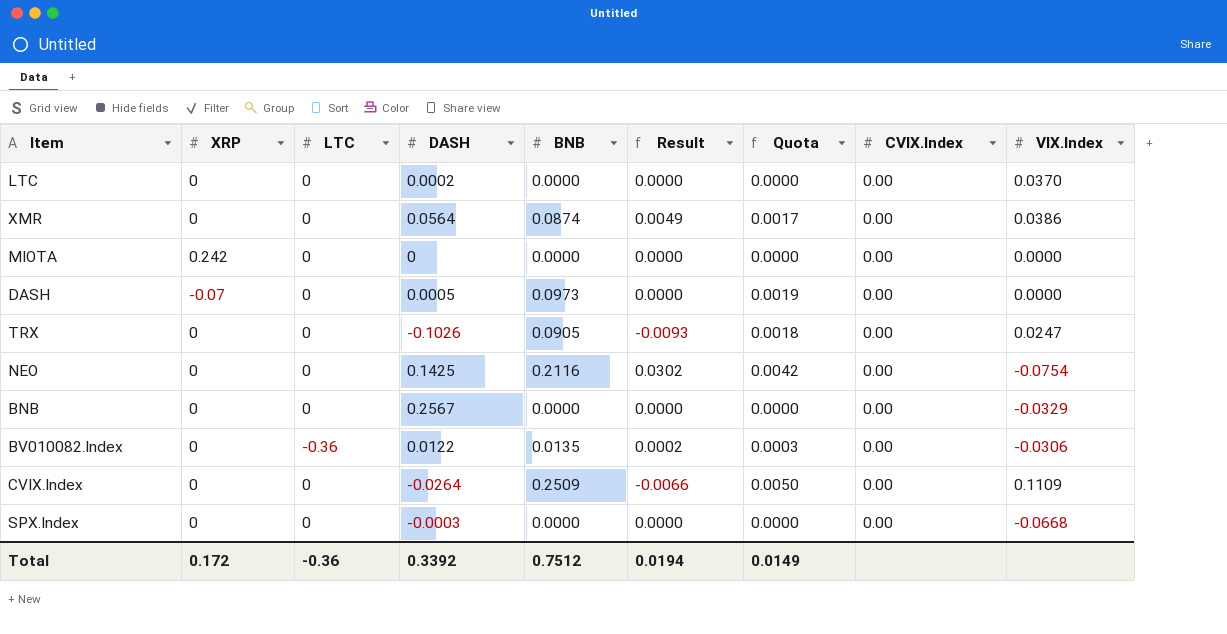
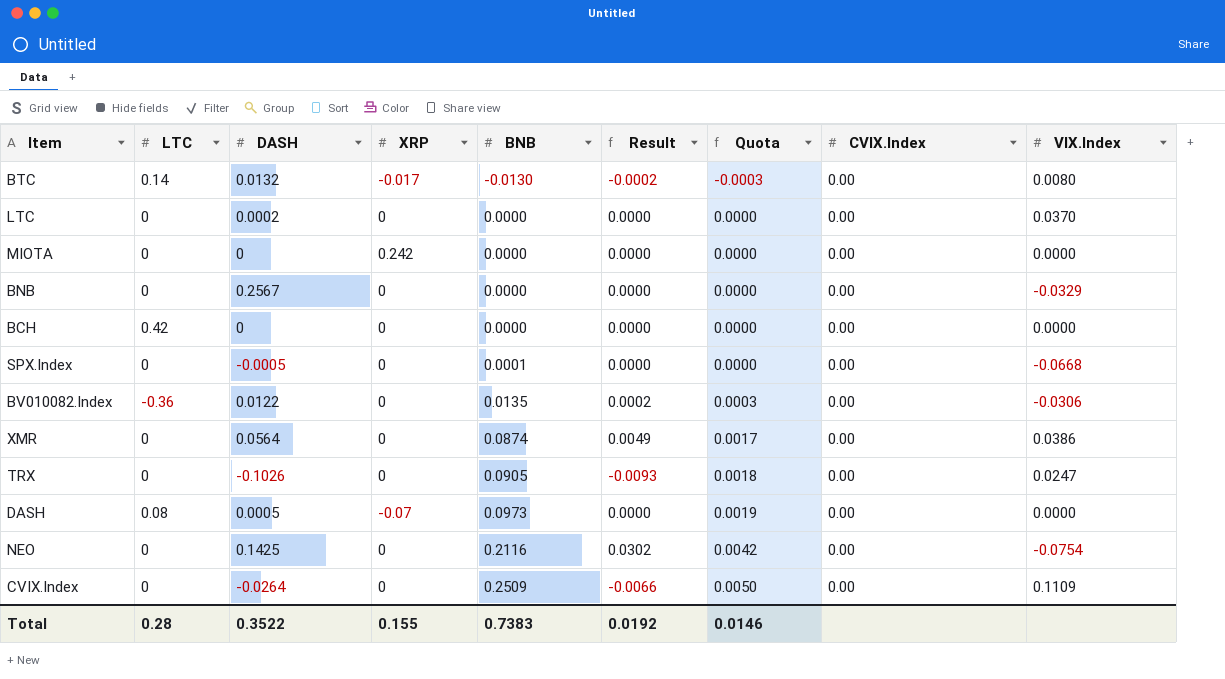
row order: none -> BNB ascending
column XRP | position: 2 -> 4
row BTC: none -> 0.14 | 0.0132 | -0.017 | -0.0130 | -0.0002 | -0.0003 | 0.00 | 0.0080
row BCH: none -> 0.42 | 0 | 0 | 0.0000 | 0.0000 | 0.0000 | 0.00 | 0.0000
SPX.Index | DASH: -0.0003 -> -0.0005
SPX.Index | BNB: 0.0000 -> 0.0001
DASH | LTC: 0 -> 0.08
Total | LTC: -0.36 -> 0.28
Total | DASH: 0.3392 -> 0.3522
Total | XRP: 0.172 -> 0.155
Total | BNB: 0.7512 -> 0.7383
Total | Result: 0.0194 -> 0.0192
Total | Quota: 0.0149 -> 0.0146

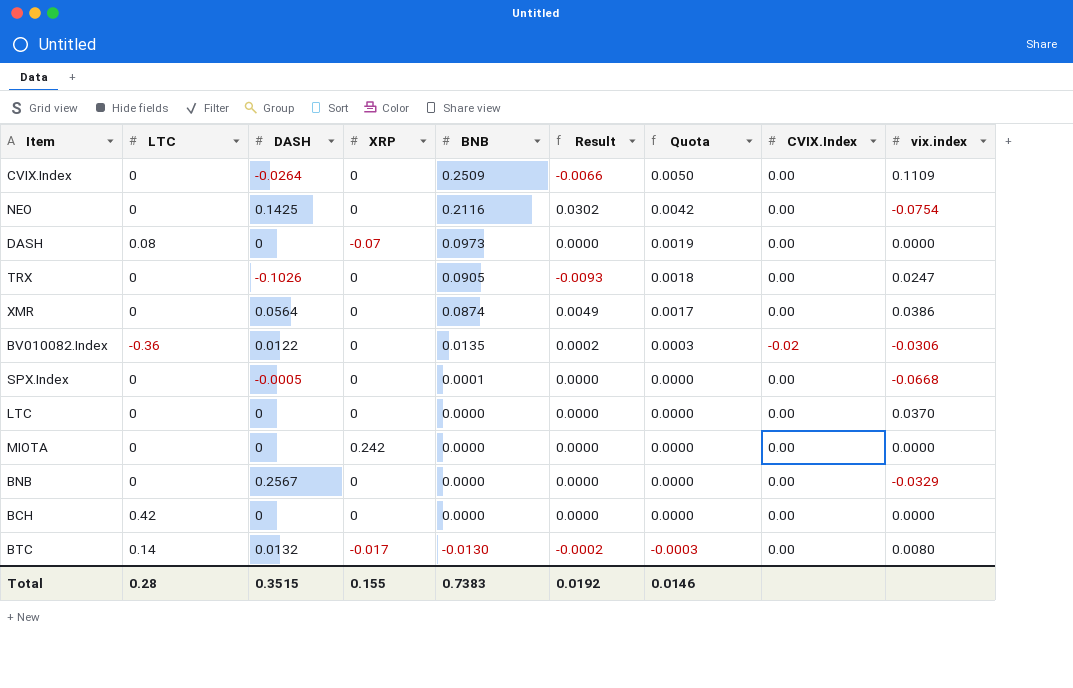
row order: BNB ascending -> BNB descending
column name: VIX.Index -> vix.index
DASH | DASH: 0.0005 -> 0
BV010082.Index | CVIX.Index: 0.00 -> -0.02
LTC | DASH: 0.0002 -> 0
Total | DASH: 0.3522 -> 0.3515

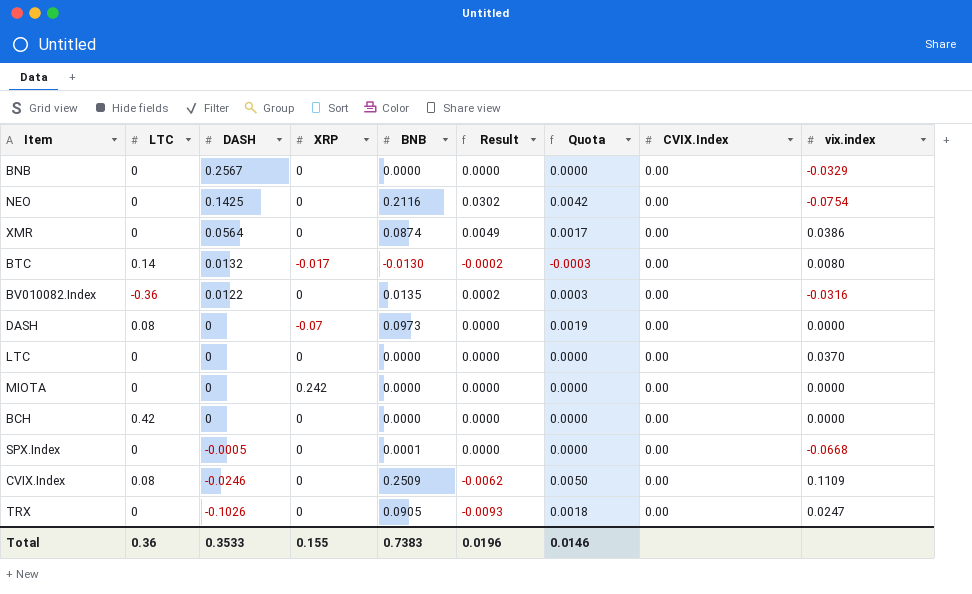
row order: BNB descending -> DASH descending
BV010082.Index | CVIX.Index: -0.02 -> 0.00
BV010082.Index | vix.index: -0.0306 -> -0.0316
CVIX.Index | LTC: 0 -> 0.08
CVIX.Index | DASH: -0.0264 -> -0.0246
CVIX.Index | Result: -0.0066 -> -0.0062
Total | LTC: 0.28 -> 0.36
Total | DASH: 0.3515 -> 0.3533
Total | Result: 0.0192 -> 0.0196

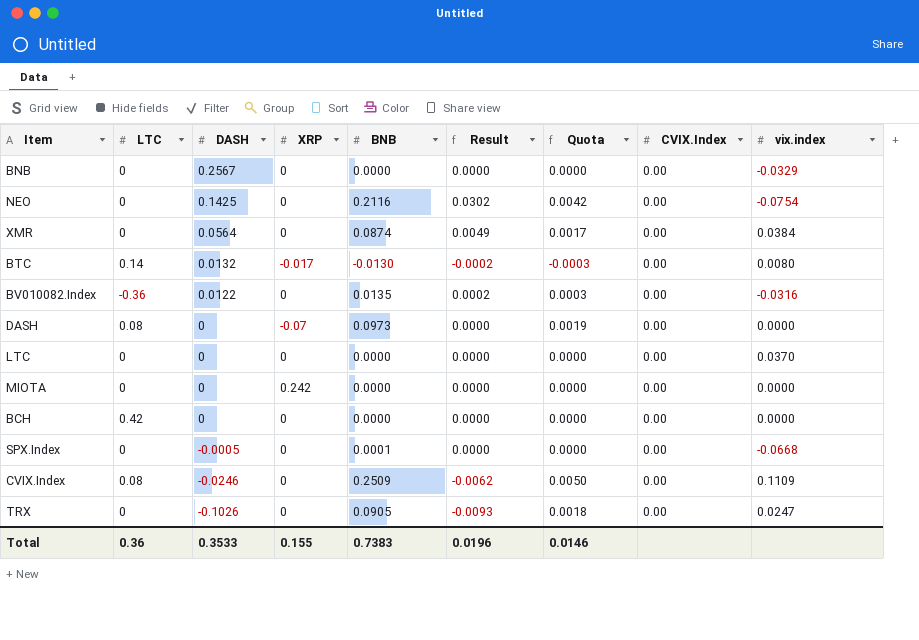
XMR | vix.index: 0.0386 -> 0.0384

